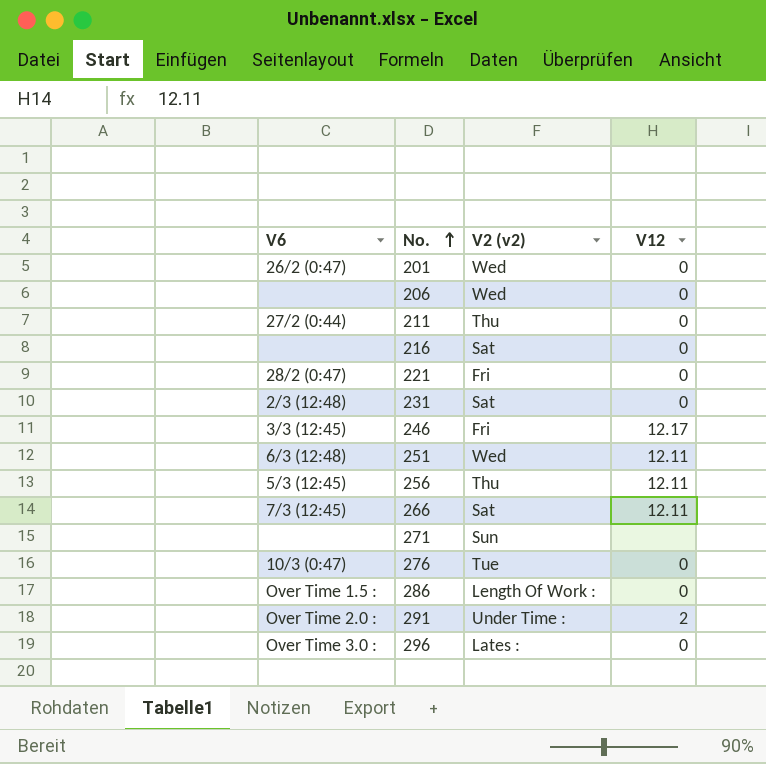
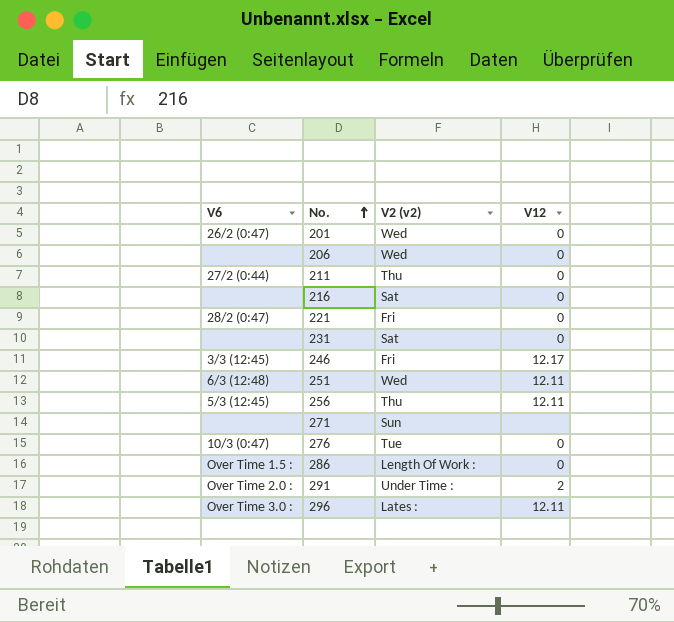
row 266: 7/3 (12:45) | Sat | 12.11 -> none
231 | V6: 2/3 (12:48) -> none
296 | V12: 0 -> 12.11

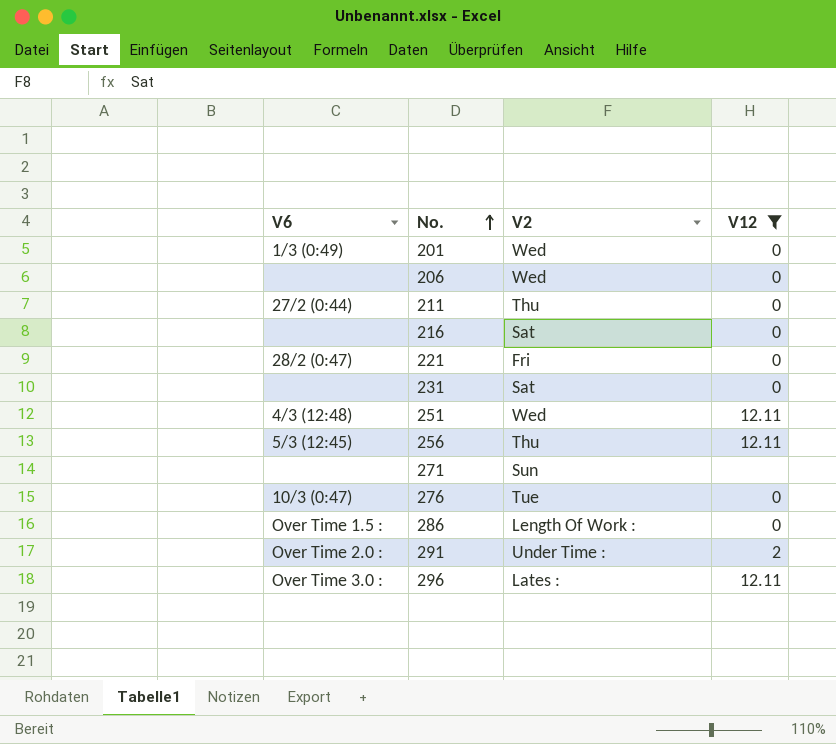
filter: none -> V12 != 12.17
column name: V2 (v2) -> V2
201 | V6: 26/2 (0:47) -> 1/3 (0:49)
251 | V6: 6/3 (12:48) -> 4/3 (12:48)

